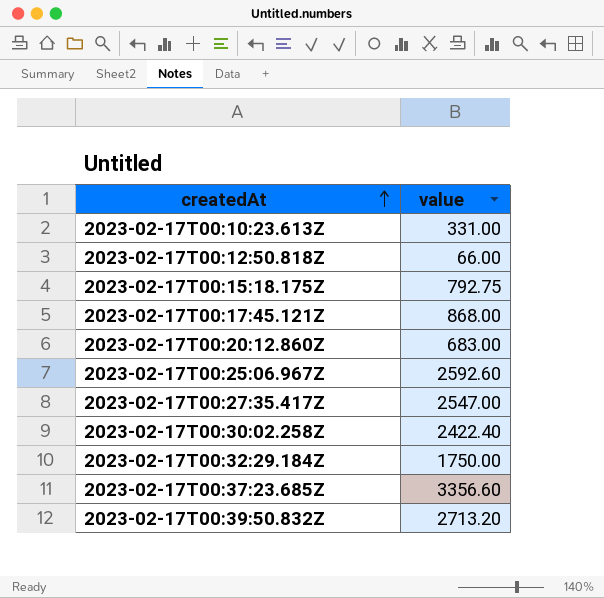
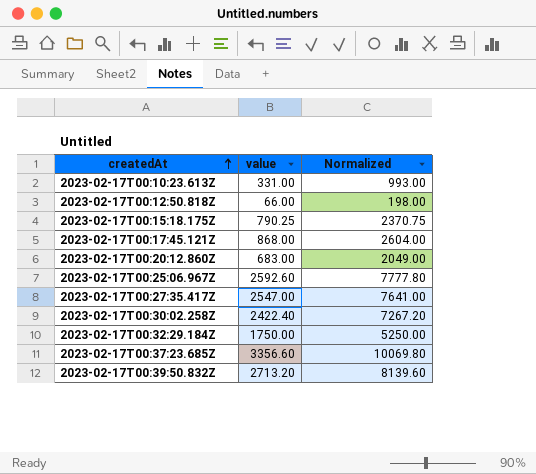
column Normalized | formula: none -> [value] * 3
2023-02-17T00:15:18.175Z | value: 792.75 -> 790.25

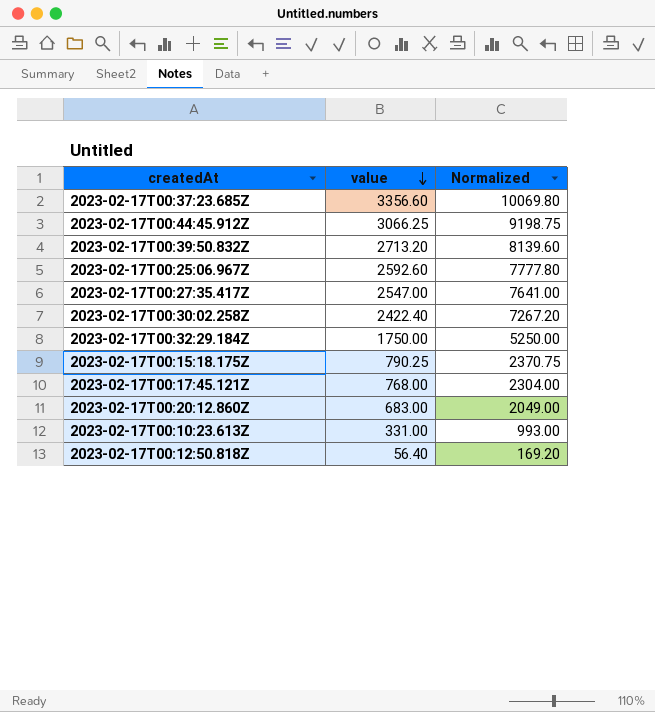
row order: createdAt ascending -> value descending
row 2023-02-17T00:44:45.912Z: none -> 3066.25 | 9198.75
2023-02-17T00:17:45.121Z | value: 868.00 -> 768.00
2023-02-17T00:17:45.121Z | Normalized: 2604.00 -> 2304.00
2023-02-17T00:12:50.818Z | value: 66.00 -> 56.40
2023-02-17T00:12:50.818Z | Normalized: 198.00 -> 169.20

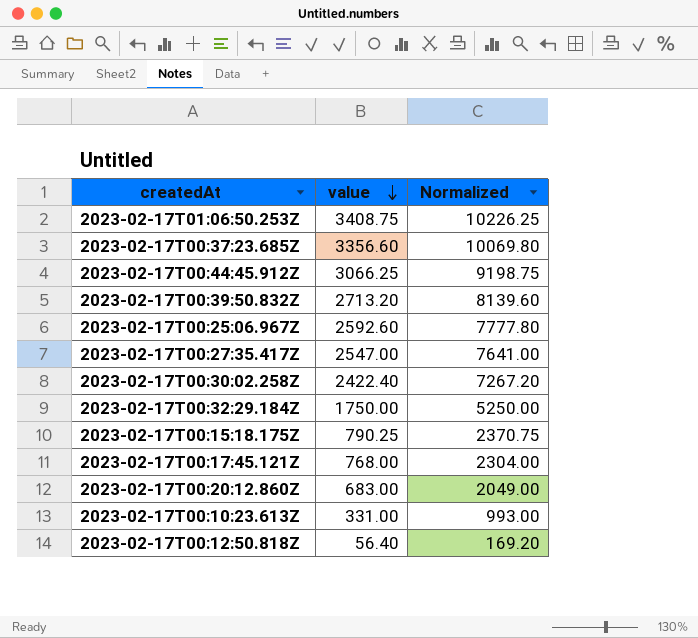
row 2023-02-17T01:06:50.253Z: none -> 3408.75 | 10226.25

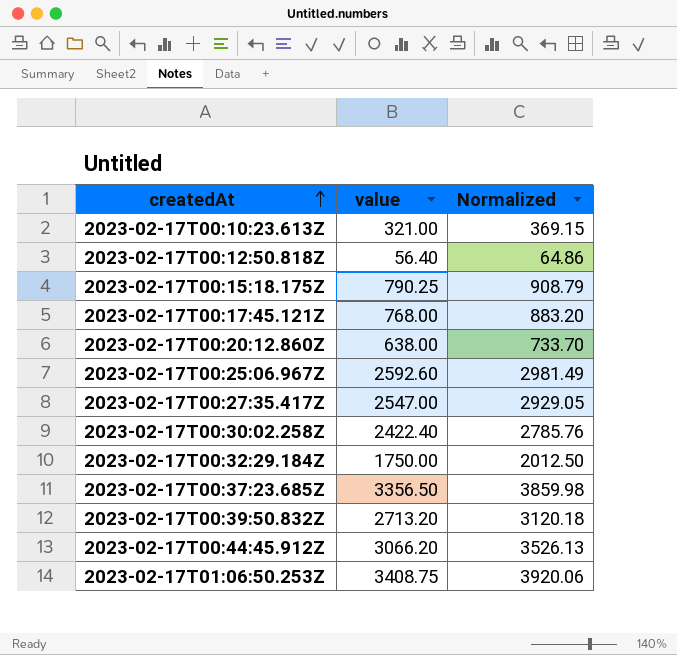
row order: value descending -> createdAt ascending
column Normalized | formula: [value] * 3 -> [value] * 1.15
2023-02-17T00:10:23.613Z | value: 331.00 -> 321.00
2023-02-17T00:20:12.860Z | value: 683.00 -> 638.00
2023-02-17T00:37:23.685Z | value: 3356.60 -> 3356.50
2023-02-17T00:44:45.912Z | value: 3066.25 -> 3066.20

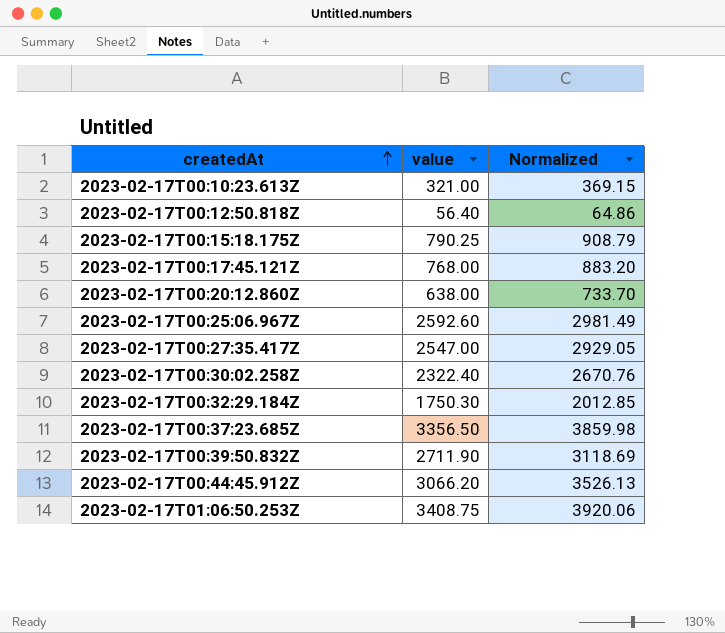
2023-02-17T00:30:02.258Z | value: 2422.40 -> 2322.40
2023-02-17T00:30:02.258Z | Normalized: 2785.76 -> 2670.76
2023-02-17T00:32:29.184Z | value: 1750.00 -> 1750.30
2023-02-17T00:32:29.184Z | Normalized: 2012.50 -> 2012.85
2023-02-17T00:39:50.832Z | value: 2713.20 -> 2711.90
2023-02-17T00:39:50.832Z | Normalized: 3120.18 -> 3118.69

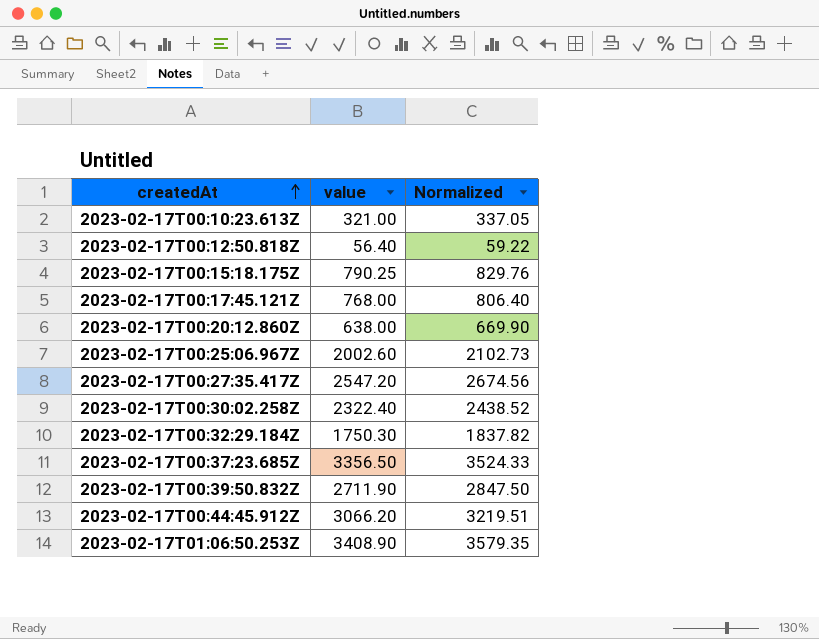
column Normalized | formula: [value] * 1.15 -> [value] * 1.05
2023-02-17T00:25:06.967Z | value: 2592.60 -> 2002.60
2023-02-17T00:27:35.417Z | value: 2547.00 -> 2547.20
2023-02-17T01:06:50.253Z | value: 3408.75 -> 3408.90

